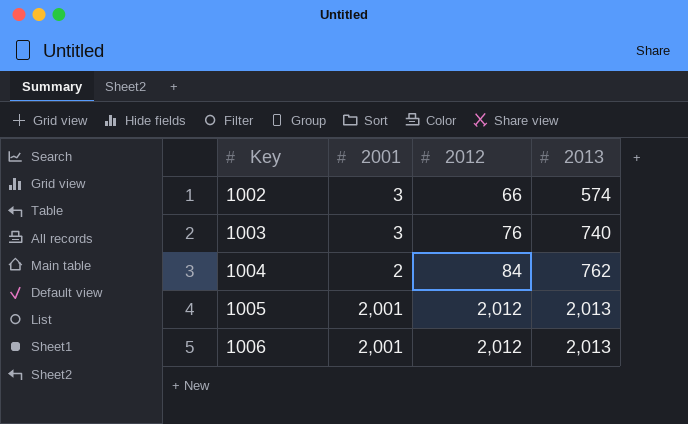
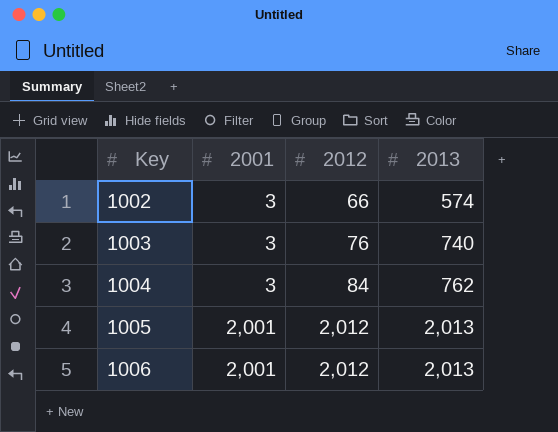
1004 | 2001: 2 -> 3

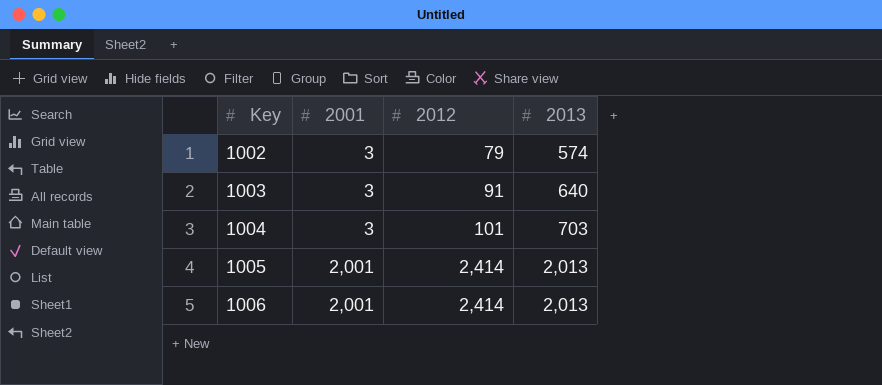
1002 | 2012: 66 -> 79
1003 | 2012: 76 -> 91
1003 | 2013: 740 -> 640
1004 | 2012: 84 -> 101
1004 | 2013: 762 -> 703
1005 | 2012: 2,012 -> 2,414
1006 | 2012: 2,012 -> 2,414

